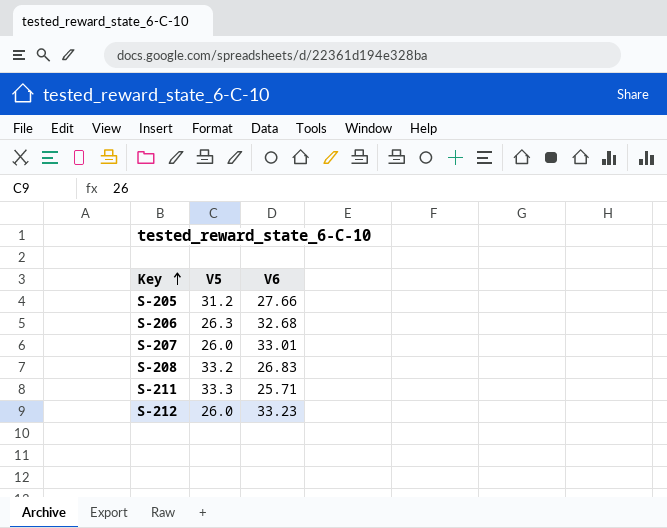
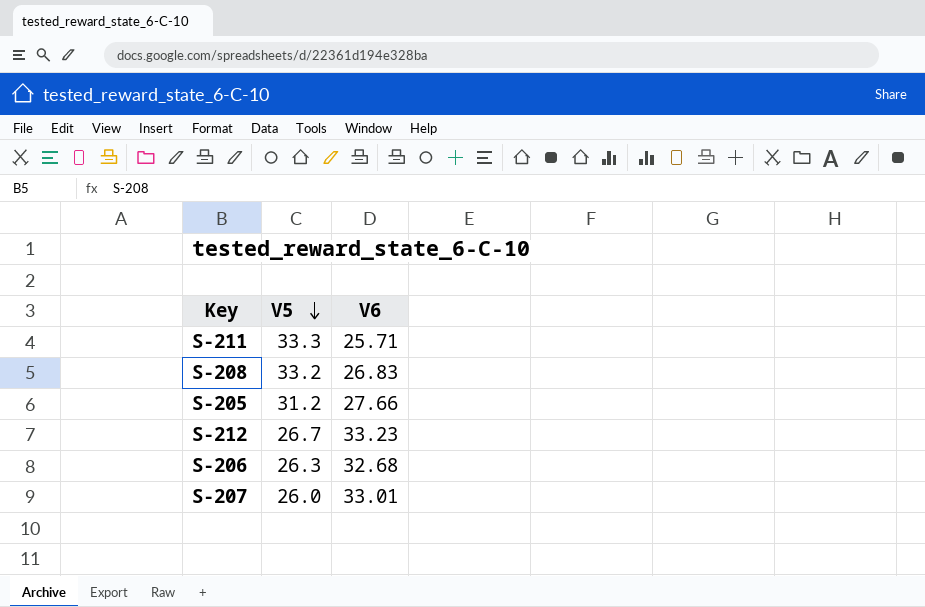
row order: Key ascending -> V5 descending
S-212 | V5: 26.0 -> 26.7

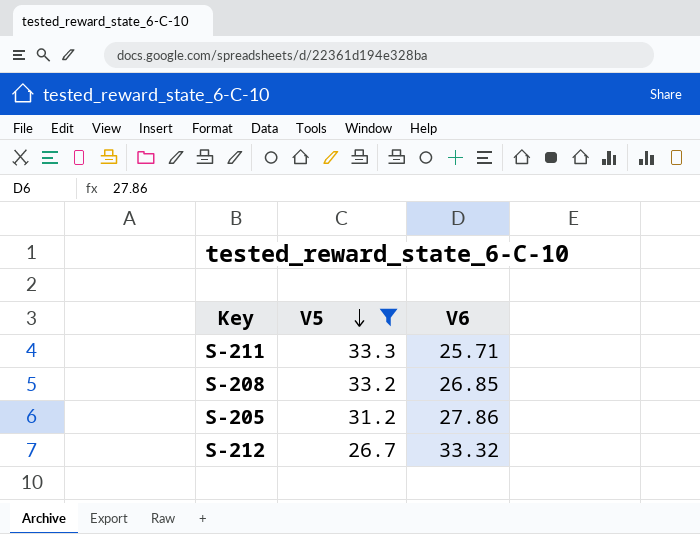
filter: none -> V5 >= 26.7
S-208 | V6: 26.83 -> 26.85
S-205 | V6: 27.66 -> 27.86
S-212 | V6: 33.23 -> 33.32

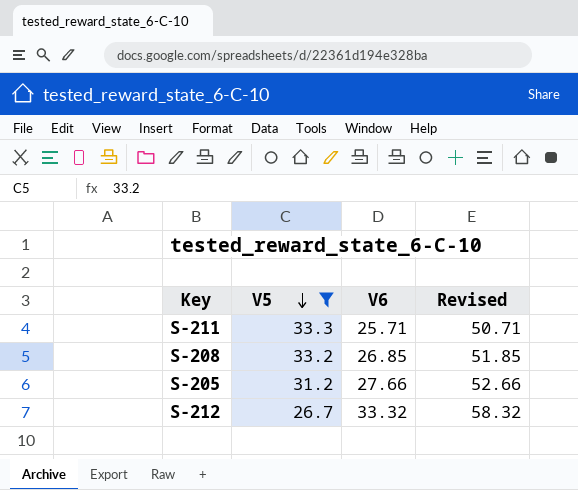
column Revised | formula: none -> [V6] + 25
S-205 | V6: 27.86 -> 27.66

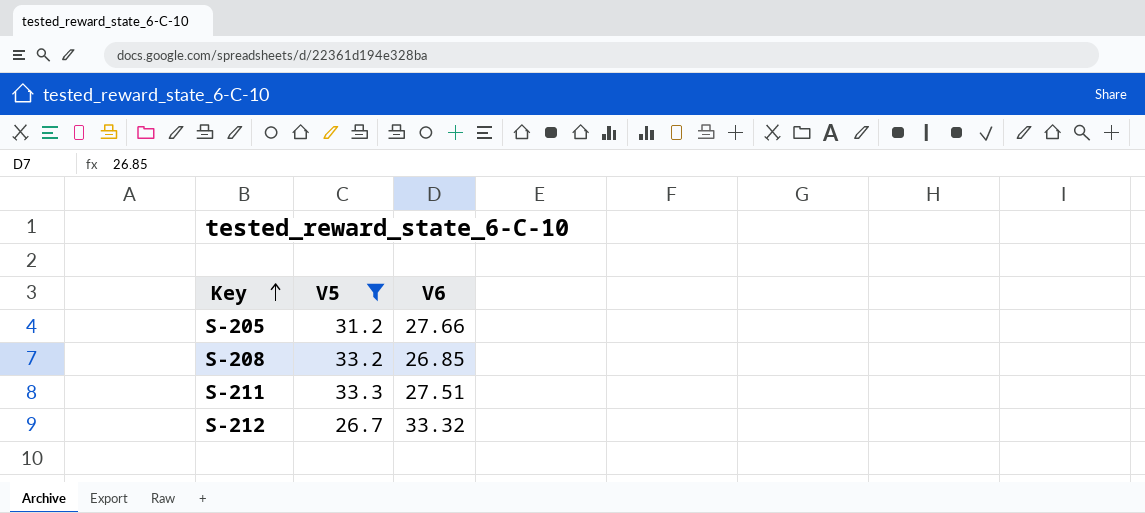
row order: V5 descending -> Key ascending
column Revised | formula: [V6] + 25 -> none
S-211 | V6: 25.71 -> 27.51

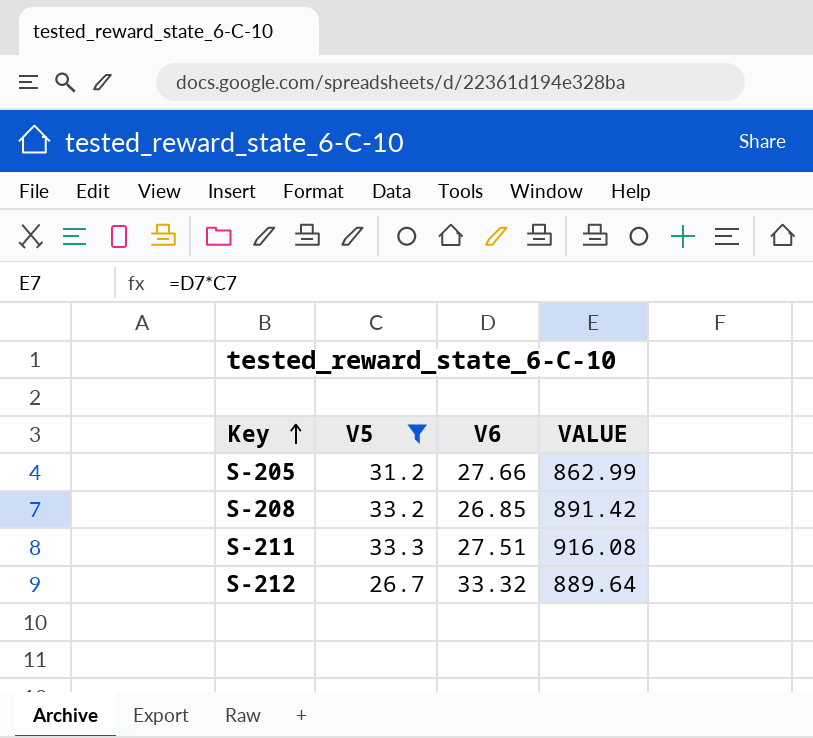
column VALUE | formula: none -> [V5] * [V6]

